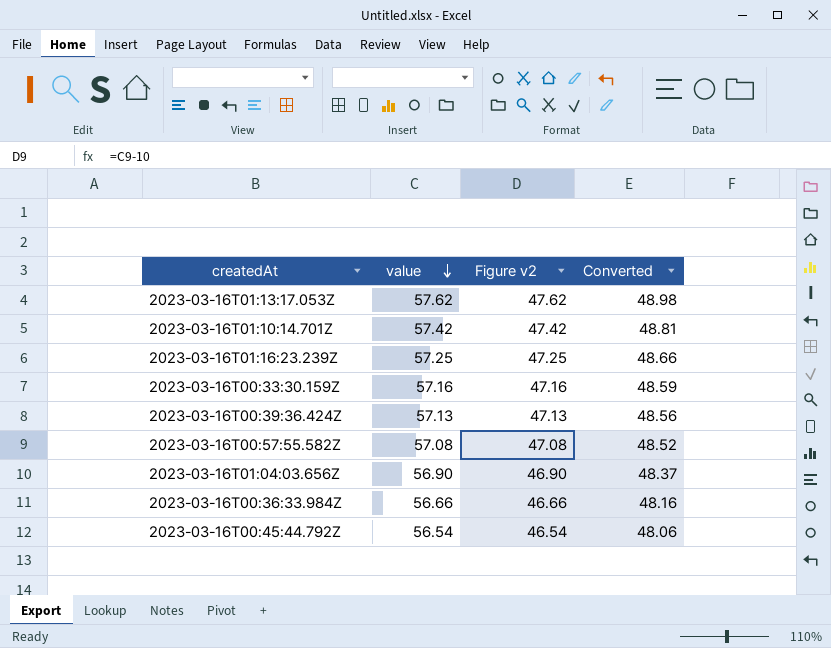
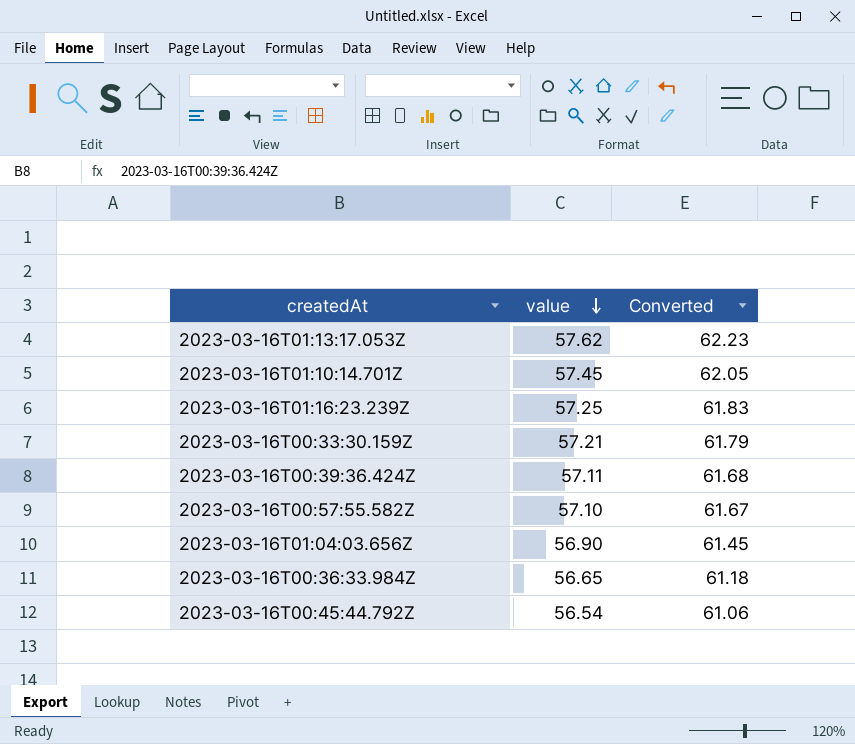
column Figure v2 | formula: [value] - 10 -> none
column Converted | formula: [value] * 0.85 -> [value] * 1.08
2023-03-16T01:10:14.701Z | value: 57.42 -> 57.45
2023-03-16T00:33:30.159Z | value: 57.16 -> 57.21
2023-03-16T00:39:36.424Z | value: 57.13 -> 57.11
2023-03-16T00:57:55.582Z | value: 57.08 -> 57.10
2023-03-16T00:36:33.984Z | value: 56.66 -> 56.65

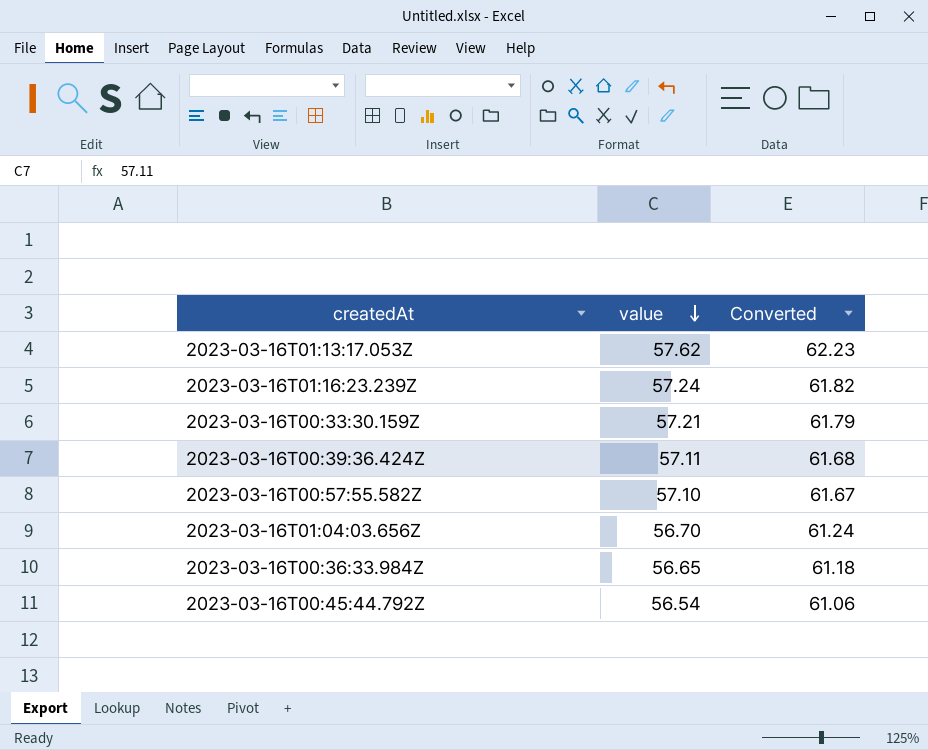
row 2023-03-16T01:10:14.701Z: 57.45 | 62.05 -> none
2023-03-16T01:16:23.239Z | value: 57.25 -> 57.24
2023-03-16T01:16:23.239Z | Converted: 61.83 -> 61.82
2023-03-16T01:04:03.656Z | value: 56.90 -> 56.70
2023-03-16T01:04:03.656Z | Converted: 61.45 -> 61.24

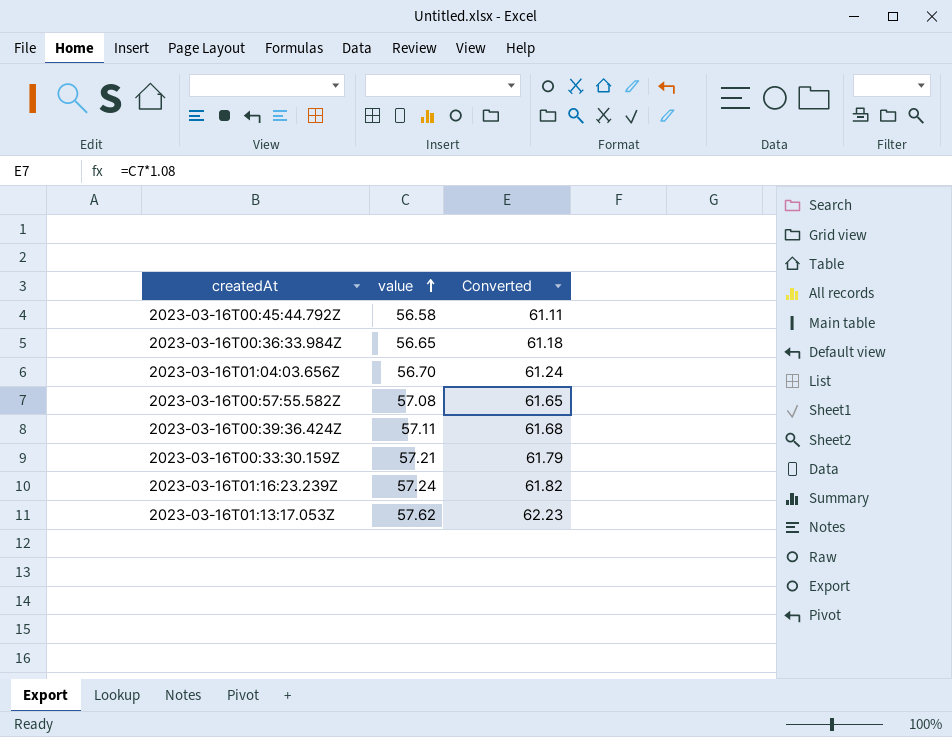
row order: value descending -> value ascending
2023-03-16T00:45:44.792Z | value: 56.54 -> 56.58
2023-03-16T00:45:44.792Z | Converted: 61.06 -> 61.11
2023-03-16T00:57:55.582Z | value: 57.10 -> 57.08
2023-03-16T00:57:55.582Z | Converted: 61.67 -> 61.65

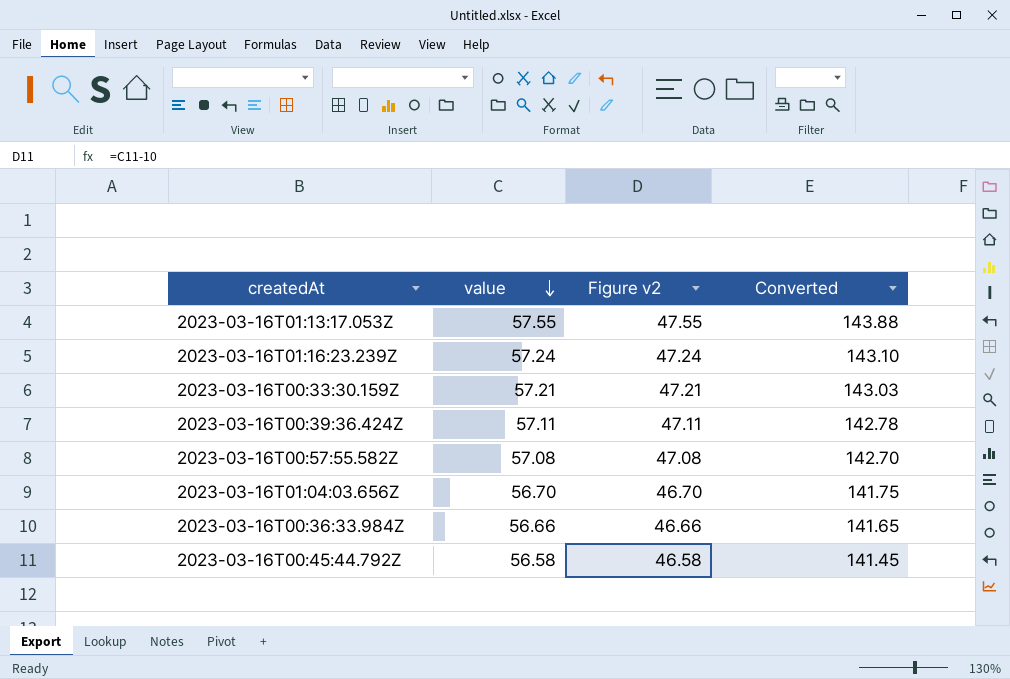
row order: value ascending -> value descending
column Figure v2 | formula: none -> [value] - 10
column Converted | formula: [value] * 1.08 -> [value] * 2.5
2023-03-16T01:13:17.053Z | value: 57.62 -> 57.55
2023-03-16T00:36:33.984Z | value: 56.65 -> 56.66

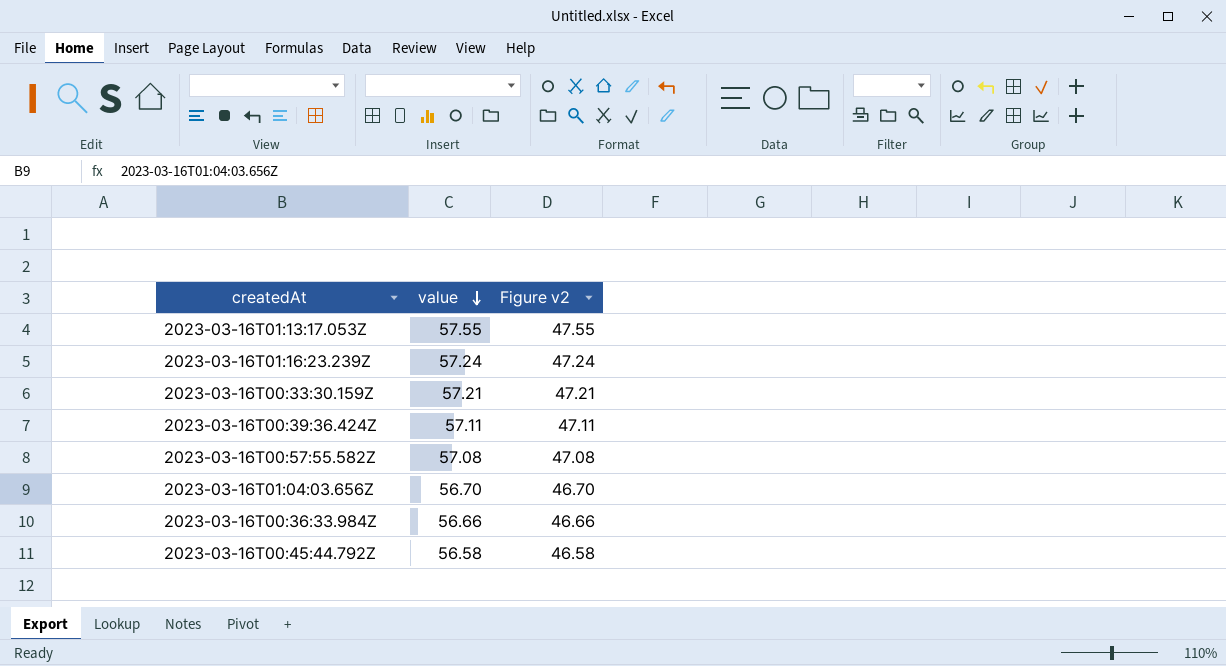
column Converted | formula: [value] * 2.5 -> none

